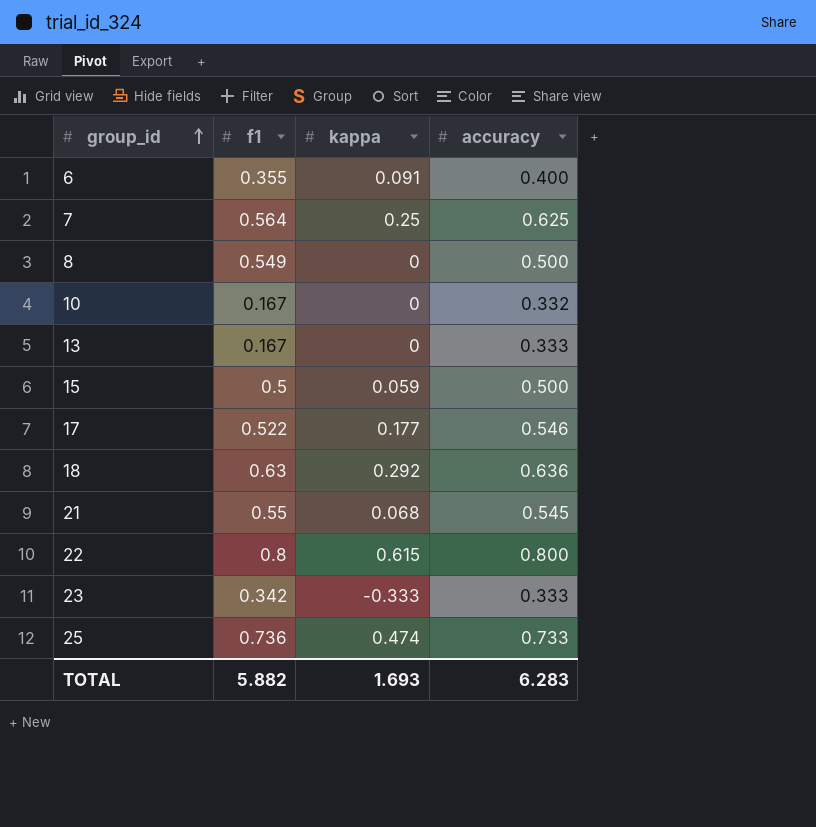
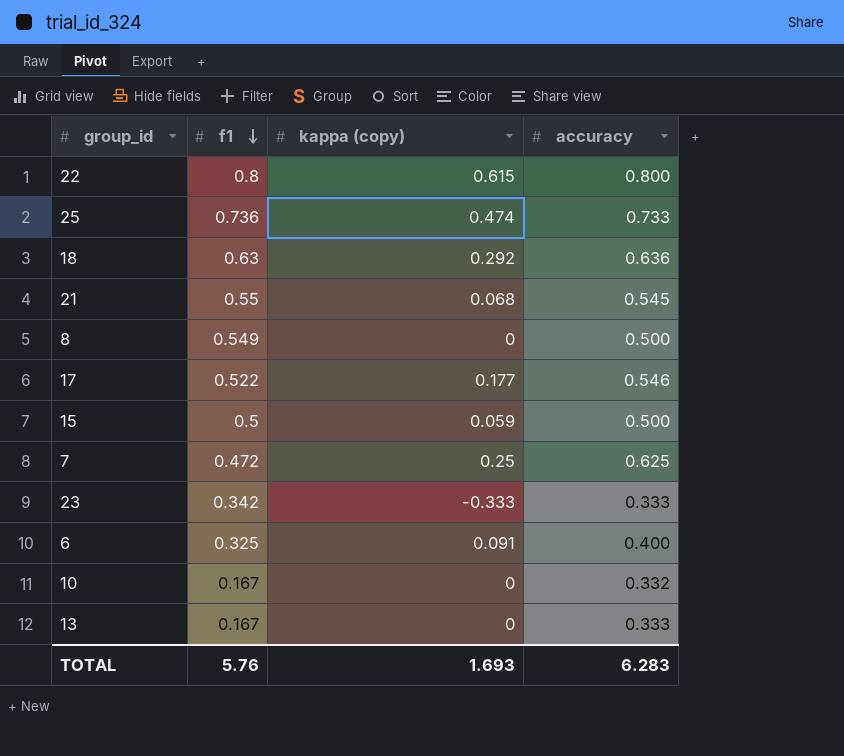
row order: group_id ascending -> f1 descending
column name: kappa -> kappa (copy)
7 | f1: 0.564 -> 0.472
6 | f1: 0.355 -> 0.325
TOTAL | f1: 5.882 -> 5.76

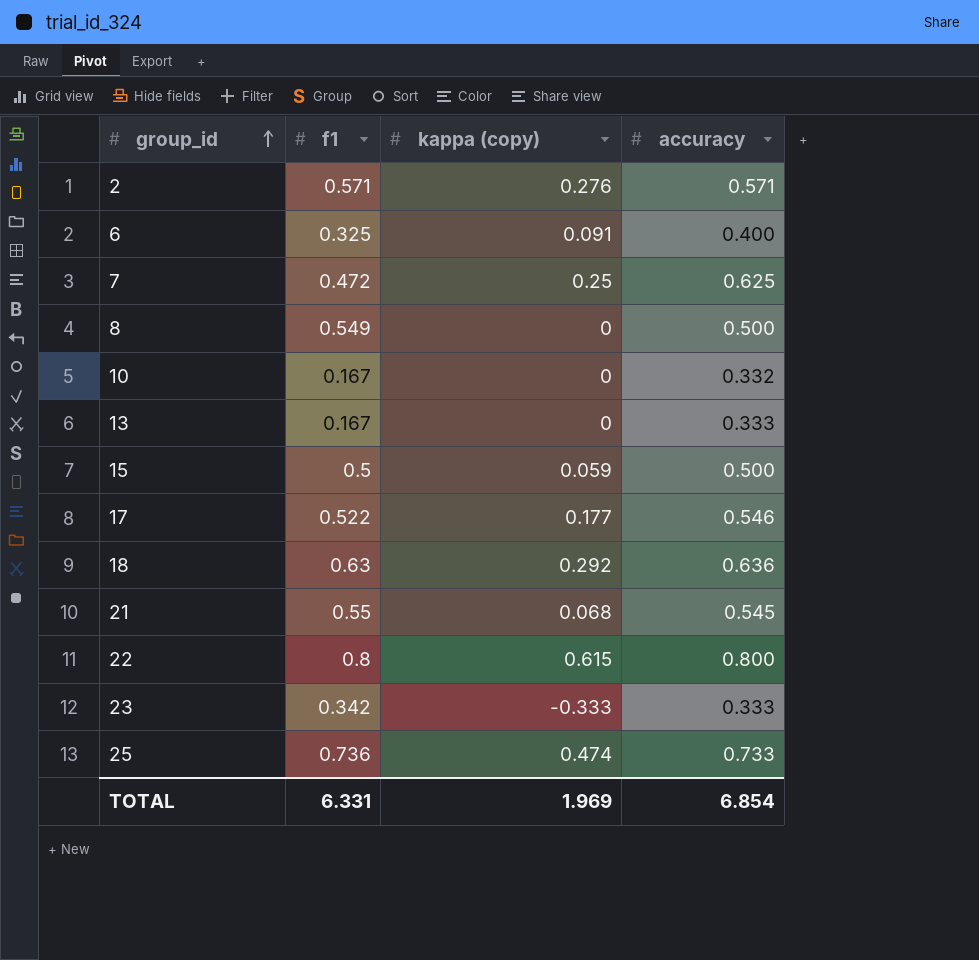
row order: f1 descending -> group_id ascending
row 2: none -> 0.571 | 0.276 | 0.571
TOTAL | f1: 5.76 -> 6.331
TOTAL | kappa (copy): 1.693 -> 1.969
TOTAL | accuracy: 6.283 -> 6.854

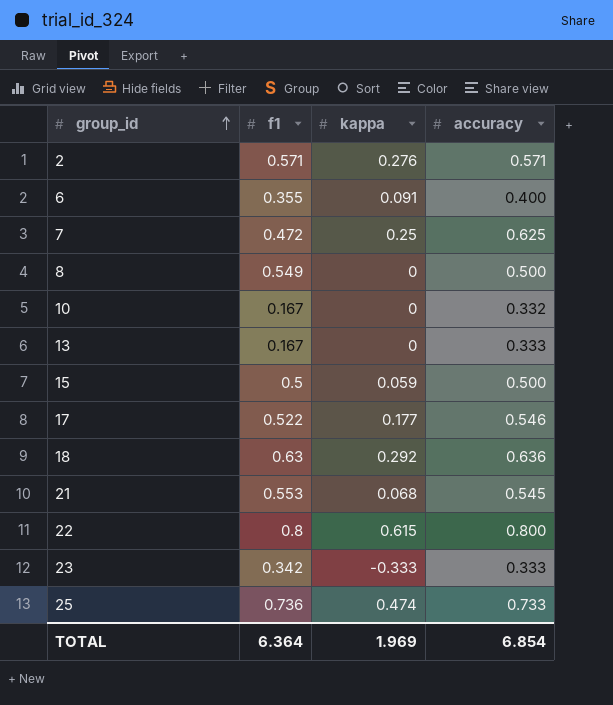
column name: kappa (copy) -> kappa
6 | f1: 0.325 -> 0.355
21 | f1: 0.55 -> 0.553
TOTAL | f1: 6.331 -> 6.364

